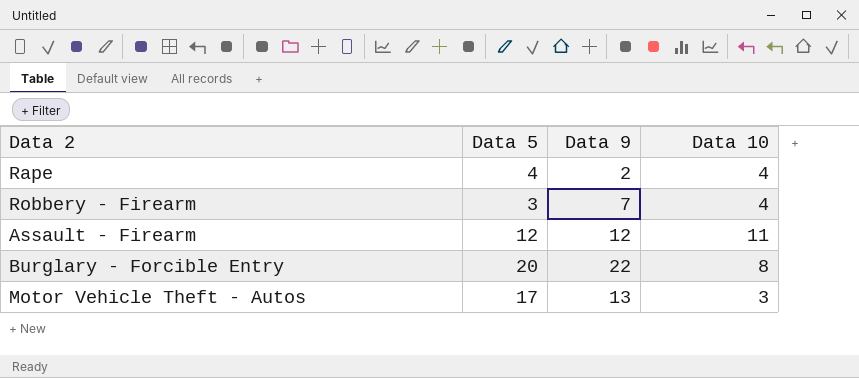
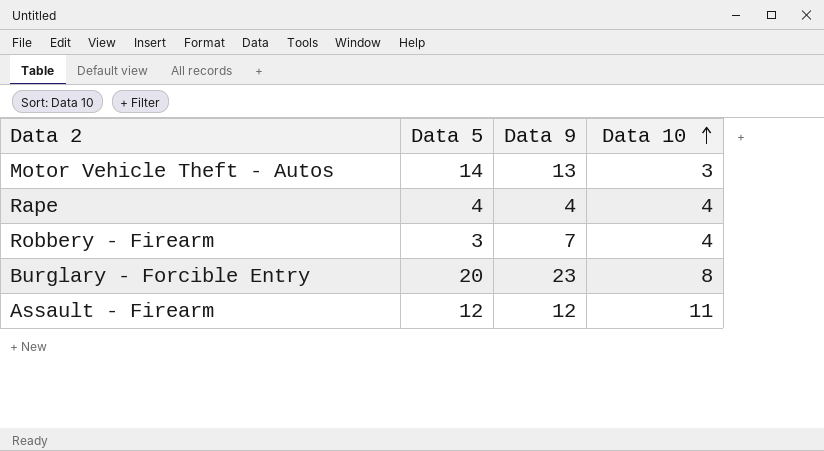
row order: none -> Data 10 ascending
Motor Vehicle Theft - Autos | Data 5: 17 -> 14
Rape | Data 9: 2 -> 4
Burglary - Forcible Entry | Data 9: 22 -> 23

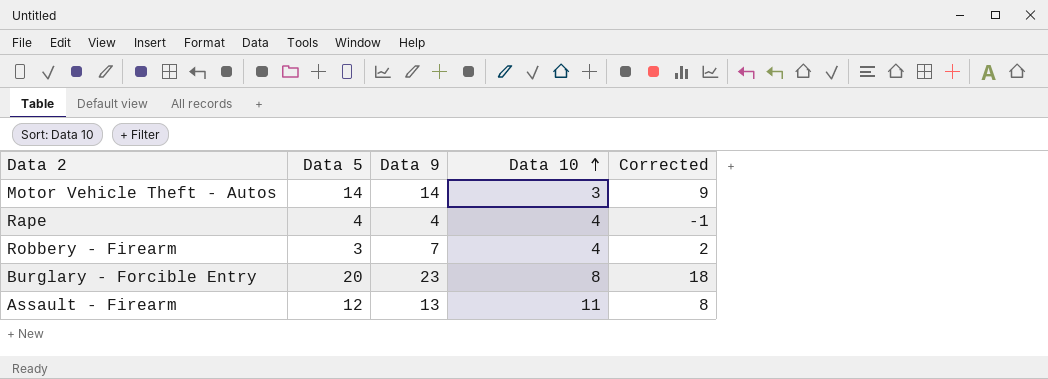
column Corrected | formula: none -> [Data 9] - 5
Motor Vehicle Theft - Autos | Data 9: 13 -> 14
Assault - Firearm | Data 9: 12 -> 13

